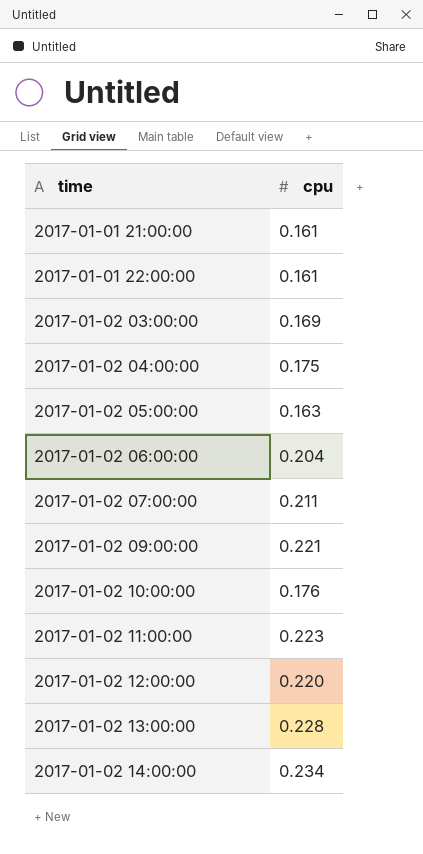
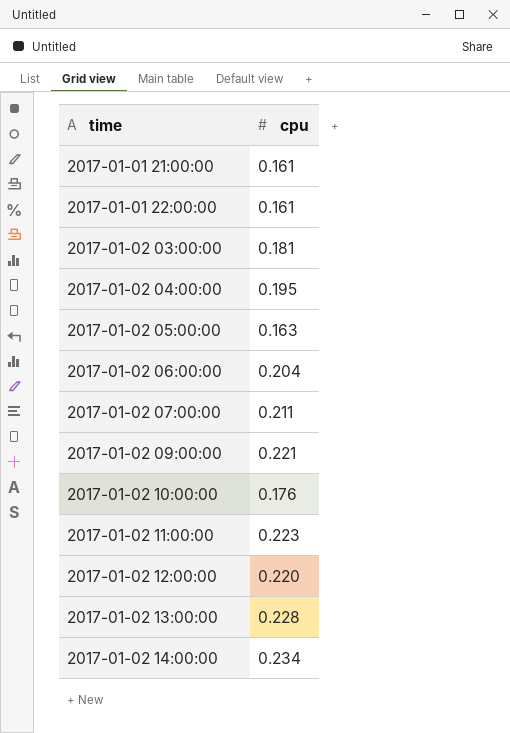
2017-01-02 03:00:00 | cpu: 0.169 -> 0.181
2017-01-02 04:00:00 | cpu: 0.175 -> 0.195

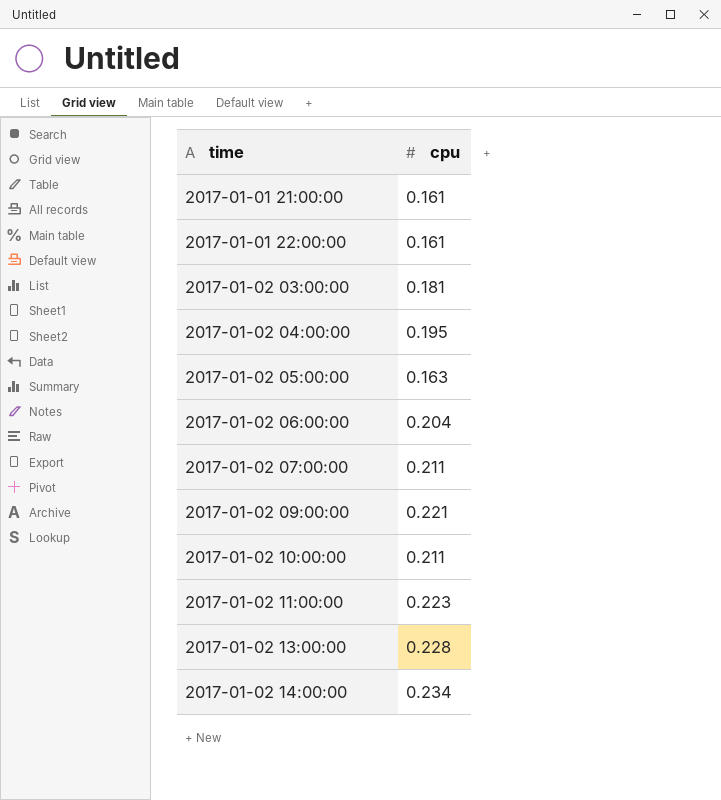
row 2017-01-02 12:00:00: 0.220 -> none
2017-01-02 10:00:00 | cpu: 0.176 -> 0.211

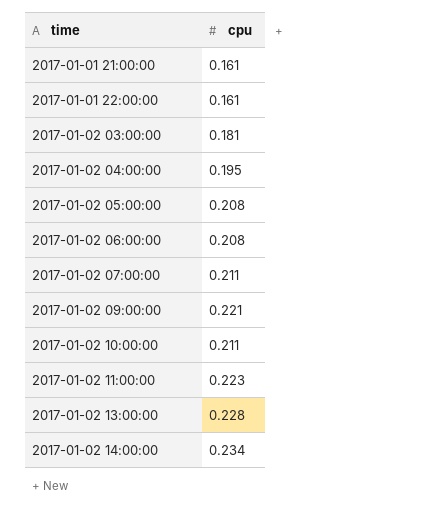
2017-01-02 05:00:00 | cpu: 0.163 -> 0.208
2017-01-02 06:00:00 | cpu: 0.204 -> 0.208

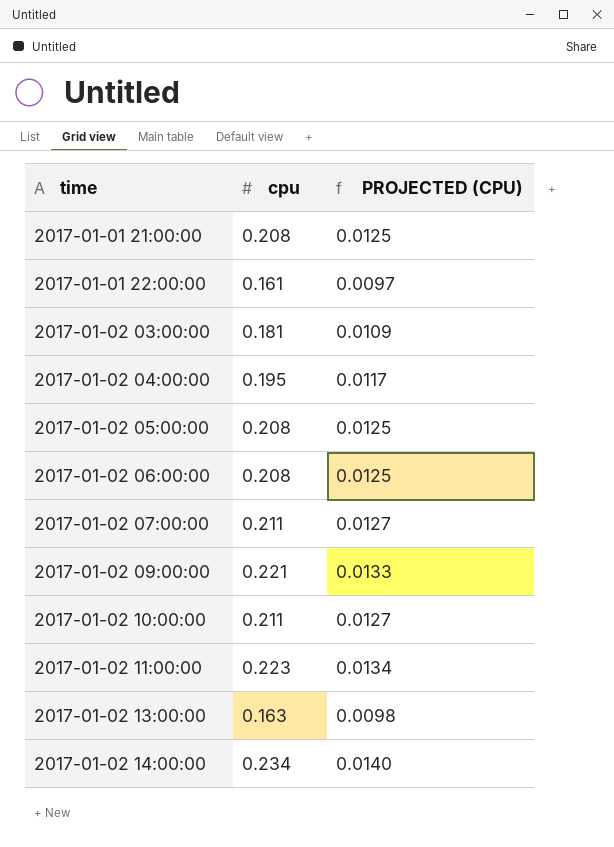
column PROJECTED (CPU) | formula: none -> [cpu] * 0.06
2017-01-01 21:00:00 | cpu: 0.161 -> 0.208
2017-01-02 13:00:00 | cpu: 0.228 -> 0.163

